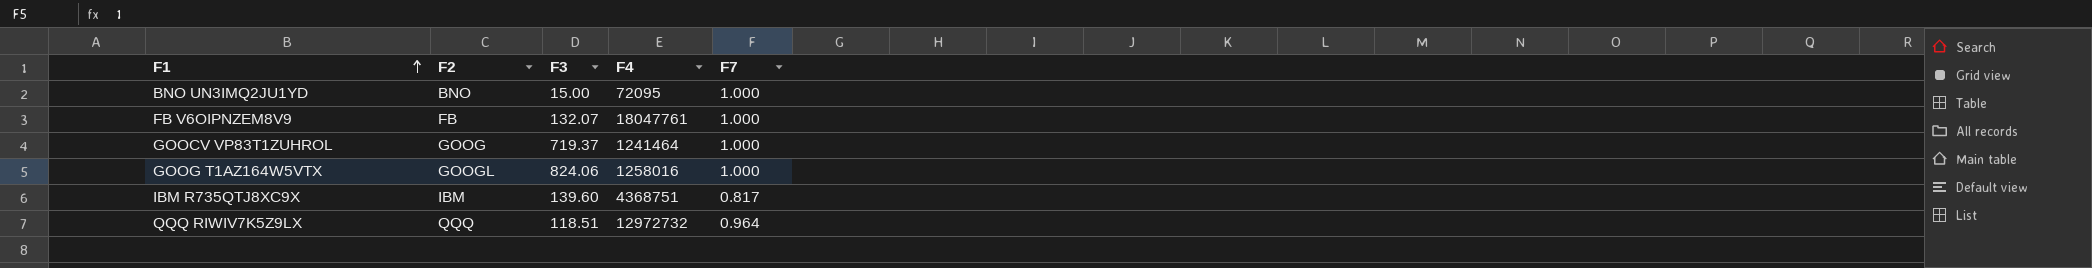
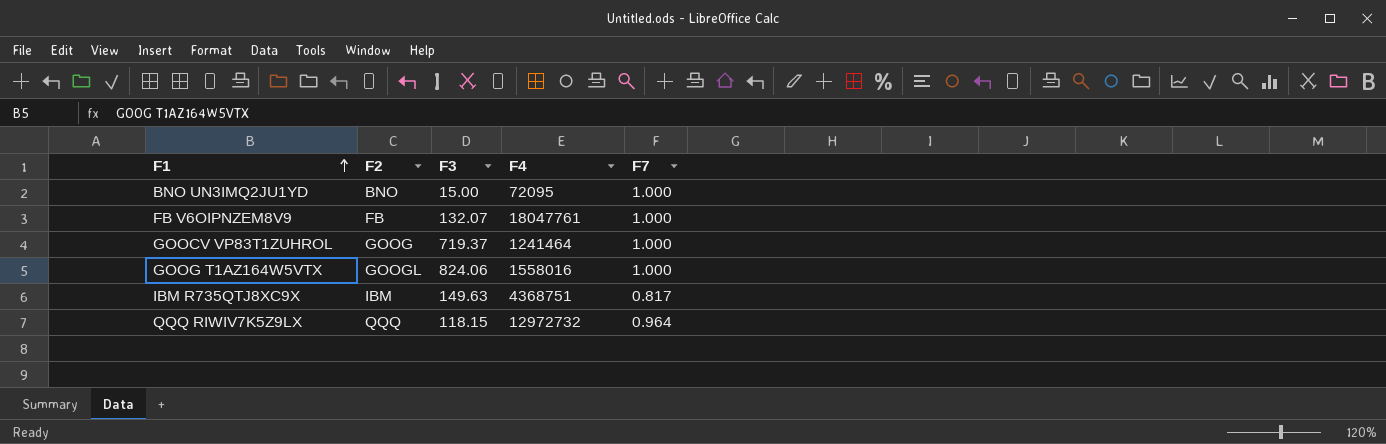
GOOG T1AZ164W5VTX | F4: 1258016 -> 1558016
IBM R735QTJ8XC9X | F3: 139.60 -> 149.63
QQQ RIWIV7K5Z9LX | F3: 118.51 -> 118.15

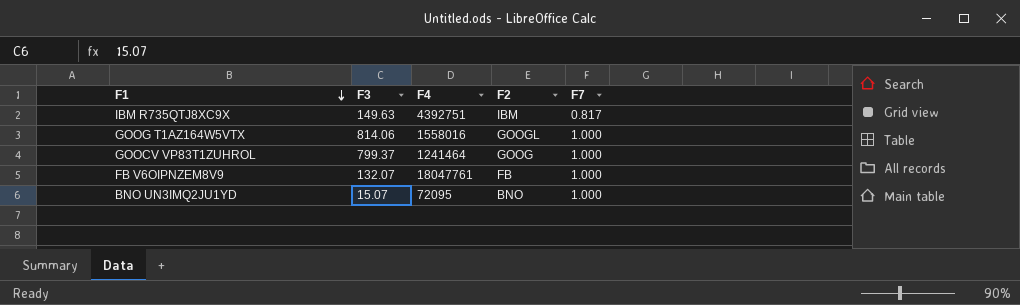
row order: F1 ascending -> F1 descending
column F2 | position: 2 -> 4
row QQQ RIWIV7K5Z9LX: QQQ | 118.15 | 12972732 | 0.964 -> none
IBM R735QTJ8XC9X | F4: 4368751 -> 4392751
GOOG T1AZ164W5VTX | F3: 824.06 -> 814.06
GOOCV VP83T1ZUHROL | F3: 719.37 -> 799.37
BNO UN3IMQ2JU1YD | F3: 15.00 -> 15.07

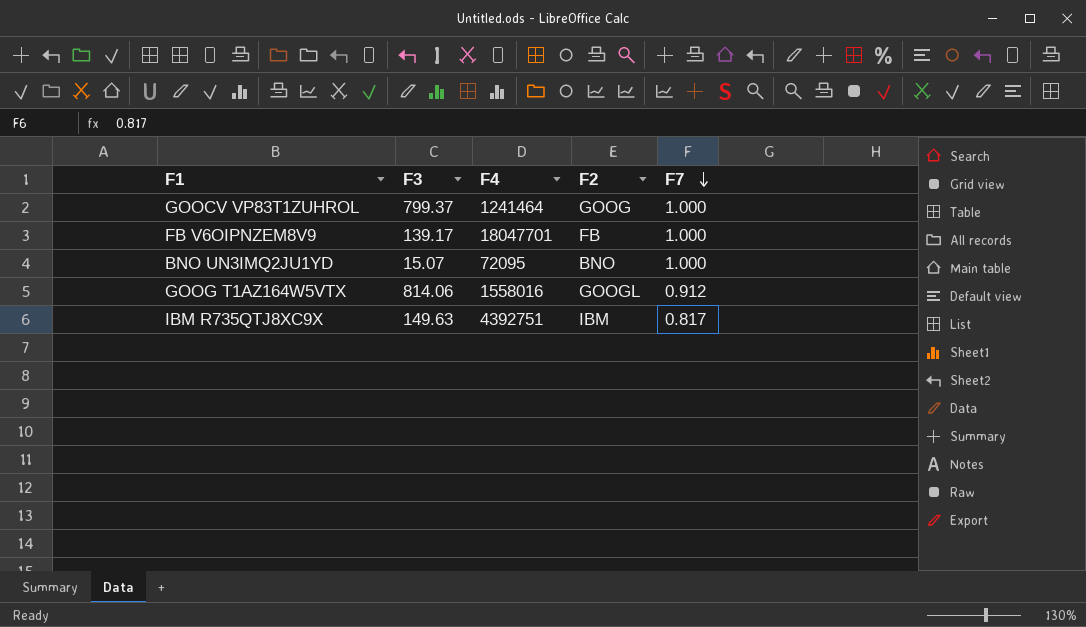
row order: F1 descending -> F7 descending
FB V6OIPNZEM8V9 | F3: 132.07 -> 139.17
FB V6OIPNZEM8V9 | F4: 18047761 -> 18047701
GOOG T1AZ164W5VTX | F7: 1.000 -> 0.912

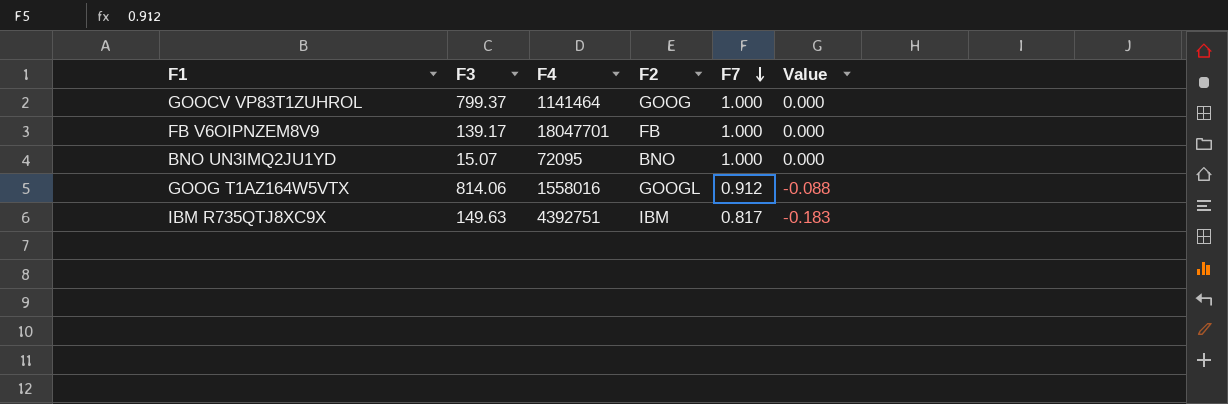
column Value | formula: none -> [F7] - 1
GOOCV VP83T1ZUHROL | F4: 1241464 -> 1141464

